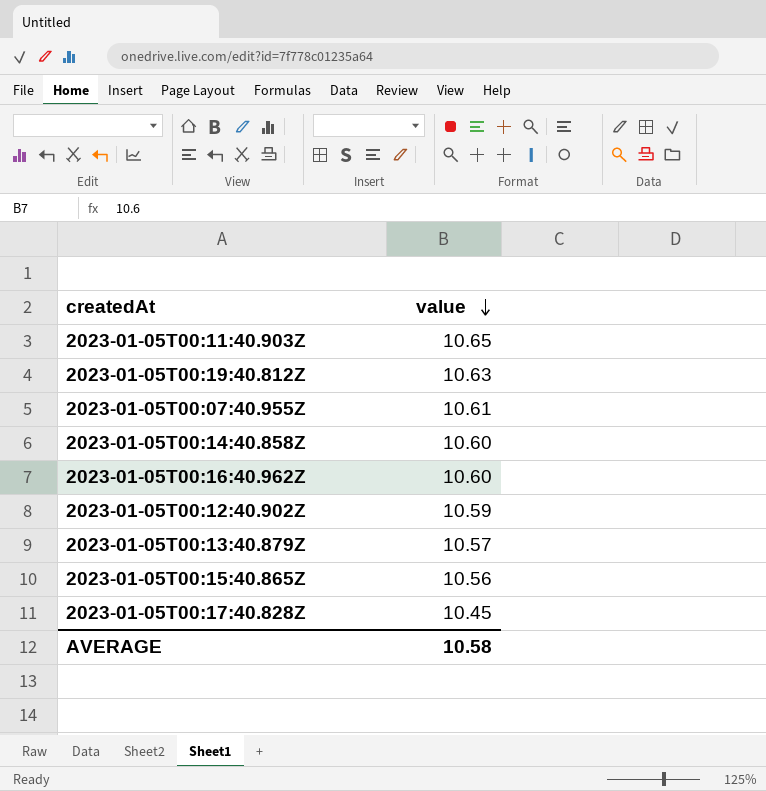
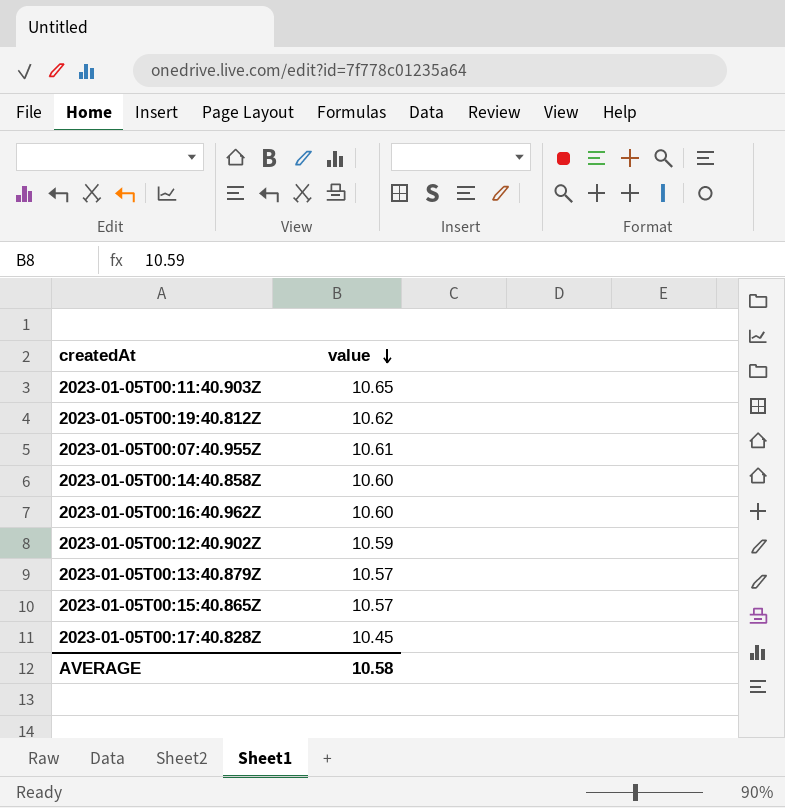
2023-01-05T00:19:40.812Z | value: 10.63 -> 10.62
2023-01-05T00:15:40.865Z | value: 10.56 -> 10.57

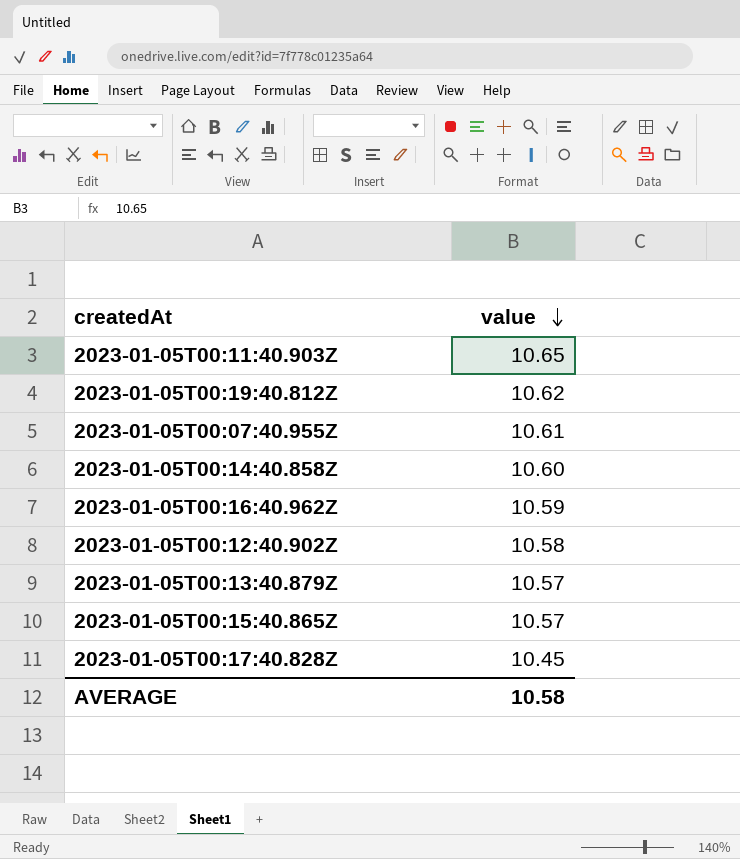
2023-01-05T00:16:40.962Z | value: 10.60 -> 10.59
2023-01-05T00:12:40.902Z | value: 10.59 -> 10.58

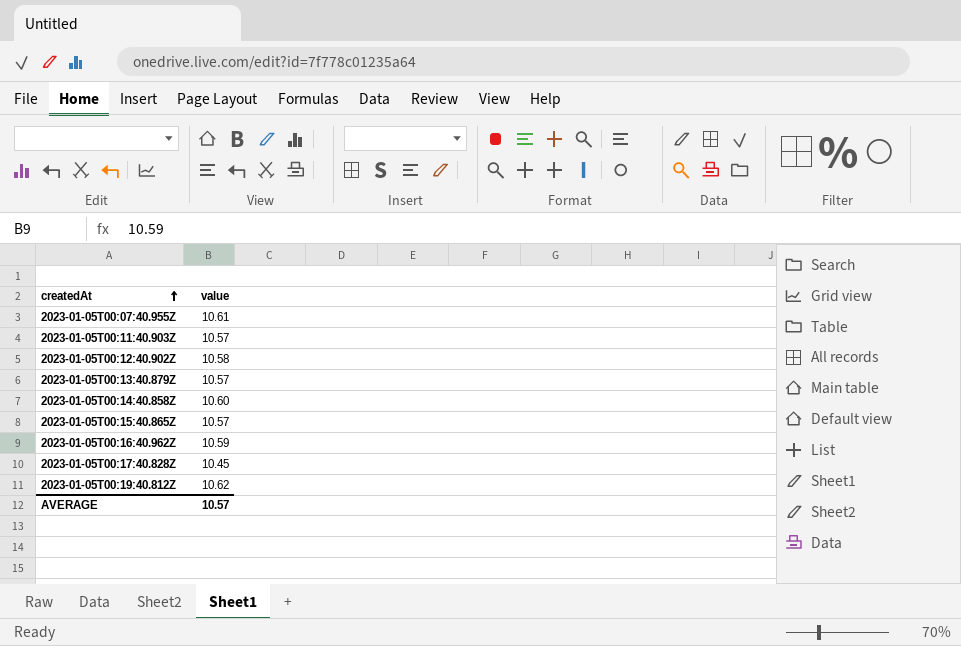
row order: value descending -> createdAt ascending
2023-01-05T00:11:40.903Z | value: 10.65 -> 10.57
AVERAGE | value: 10.58 -> 10.57

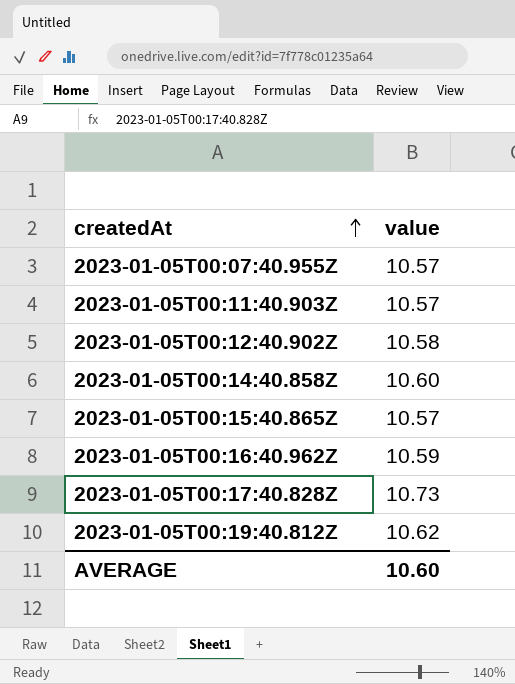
row 2023-01-05T00:13:40.879Z: 10.57 -> none
2023-01-05T00:07:40.955Z | value: 10.61 -> 10.57
2023-01-05T00:17:40.828Z | value: 10.45 -> 10.73
AVERAGE | value: 10.57 -> 10.60

